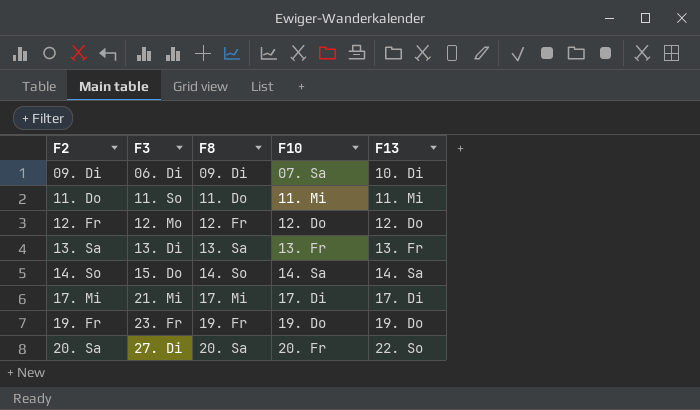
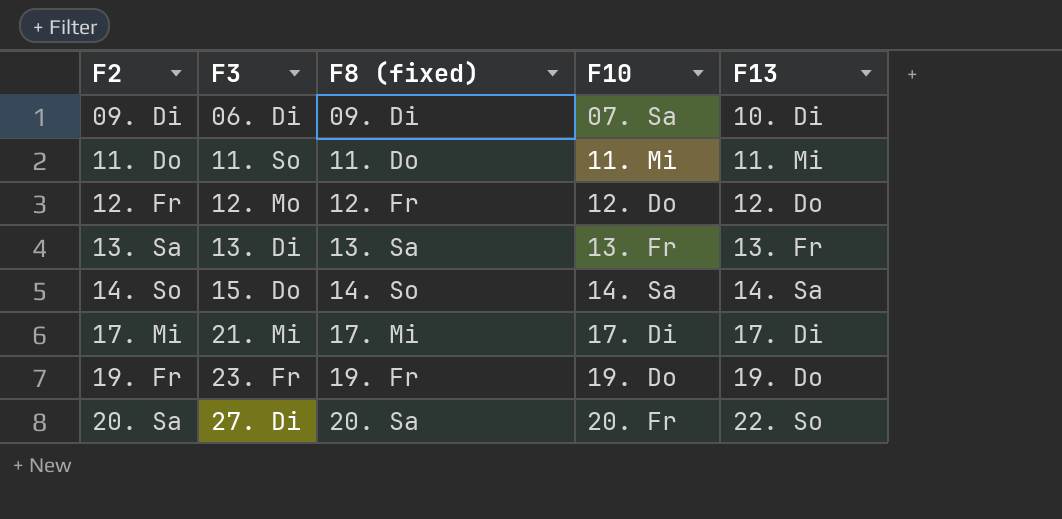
column name: F8 -> F8 (fixed)

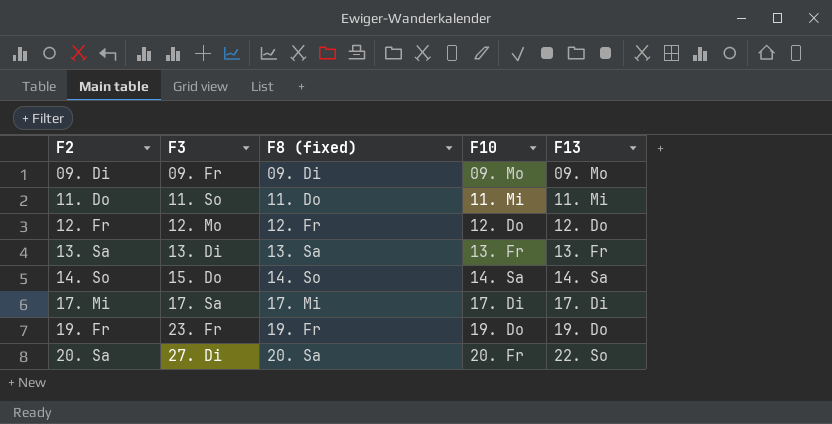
09. Di | F3: 06. Di -> 09. Fr
09. Di | F10: 07. Sa -> 09. Mo
09. Di | F13: 10. Di -> 09. Mo
17. Mi | F3: 21. Mi -> 17. Sa

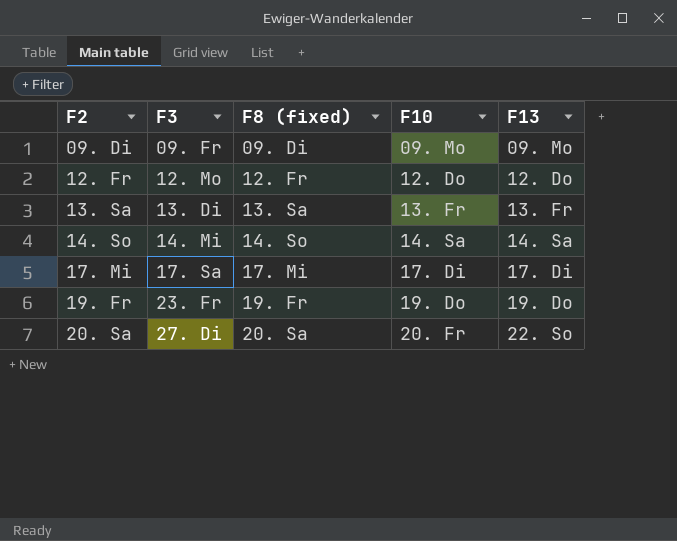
row 11. Do: 11. So | 11. Do | 11. Mi | 11. Mi -> none
14. So | F3: 15. Do -> 14. Mi

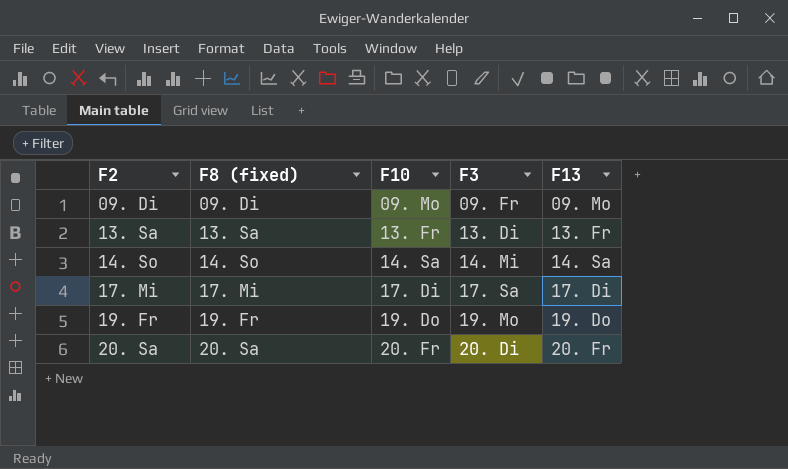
column F3 | position: 2 -> 4
row 12. Fr: 12. Mo | 12. Fr | 12. Do | 12. Do -> none
19. Fr | F3: 23. Fr -> 19. Mo
20. Sa | F3: 27. Di -> 20. Di
20. Sa | F13: 22. So -> 20. Fr

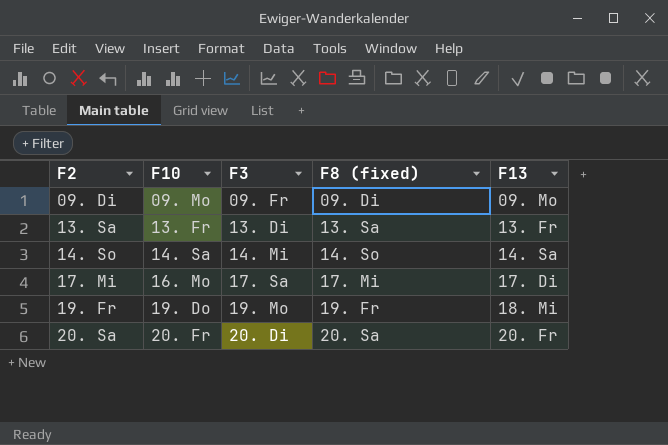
column F8 (fixed) | position: 2 -> 4
17. Mi | F10: 17. Di -> 16. Mo
19. Fr | F13: 19. Do -> 18. Mi

